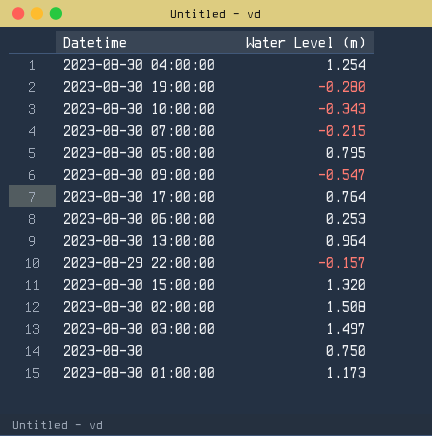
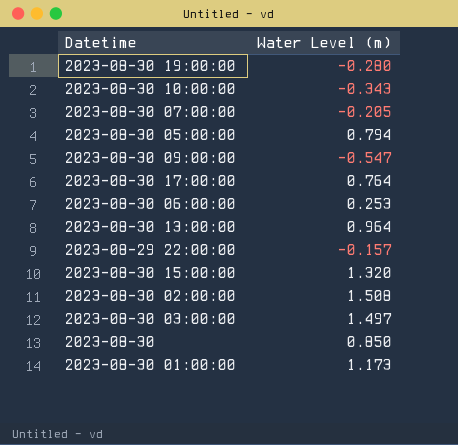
row 2023-08-30 04:00:00: 1.254 -> none
2023-08-30 07:00:00 | Water Level (m): -0.215 -> -0.205
2023-08-30 05:00:00 | Water Level (m): 0.795 -> 0.794
2023-08-30 | Water Level (m): 0.750 -> 0.850

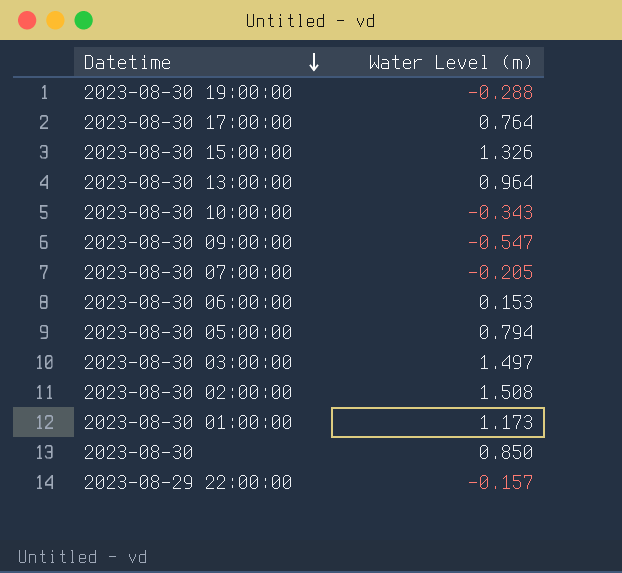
row order: none -> Datetime descending
2023-08-30 19:00:00 | Water Level (m): -0.280 -> -0.288
2023-08-30 15:00:00 | Water Level (m): 1.320 -> 1.326
2023-08-30 06:00:00 | Water Level (m): 0.253 -> 0.153

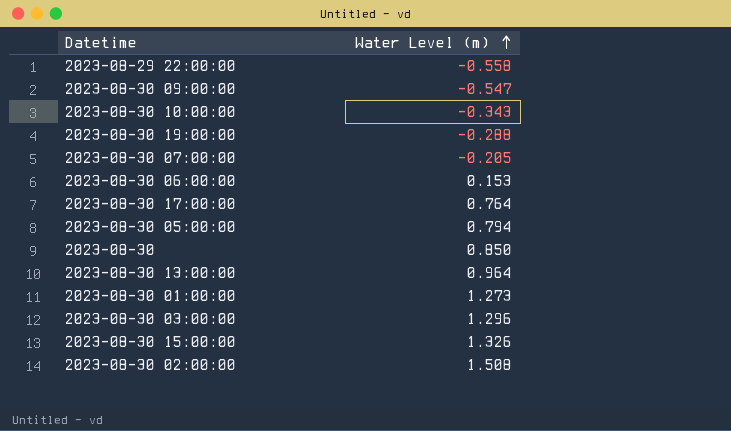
row order: Datetime descending -> Water Level (m) ascending
2023-08-29 22:00:00 | Water Level (m): -0.157 -> -0.558
2023-08-30 01:00:00 | Water Level (m): 1.173 -> 1.273
2023-08-30 03:00:00 | Water Level (m): 1.497 -> 1.296

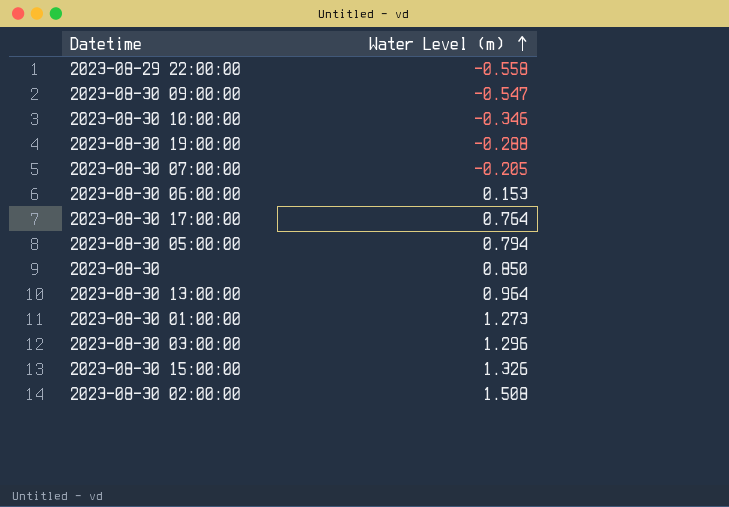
2023-08-30 10:00:00 | Water Level (m): -0.343 -> -0.346

